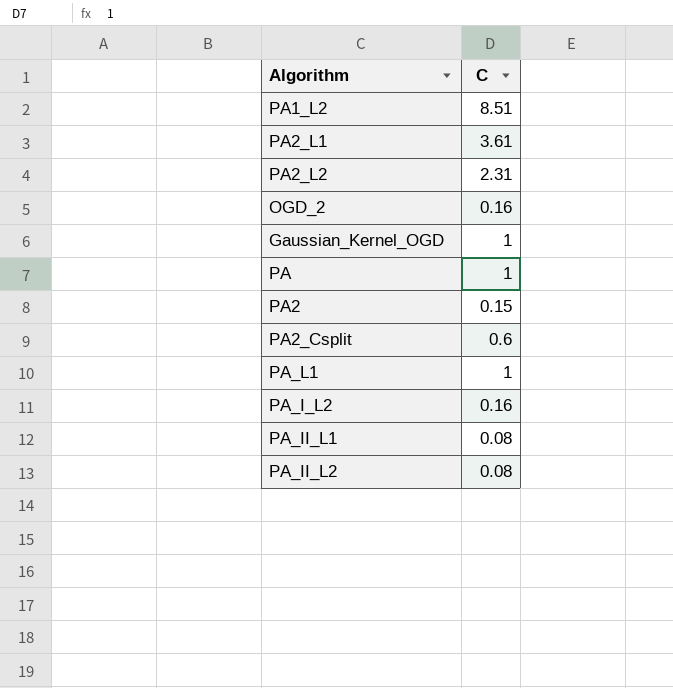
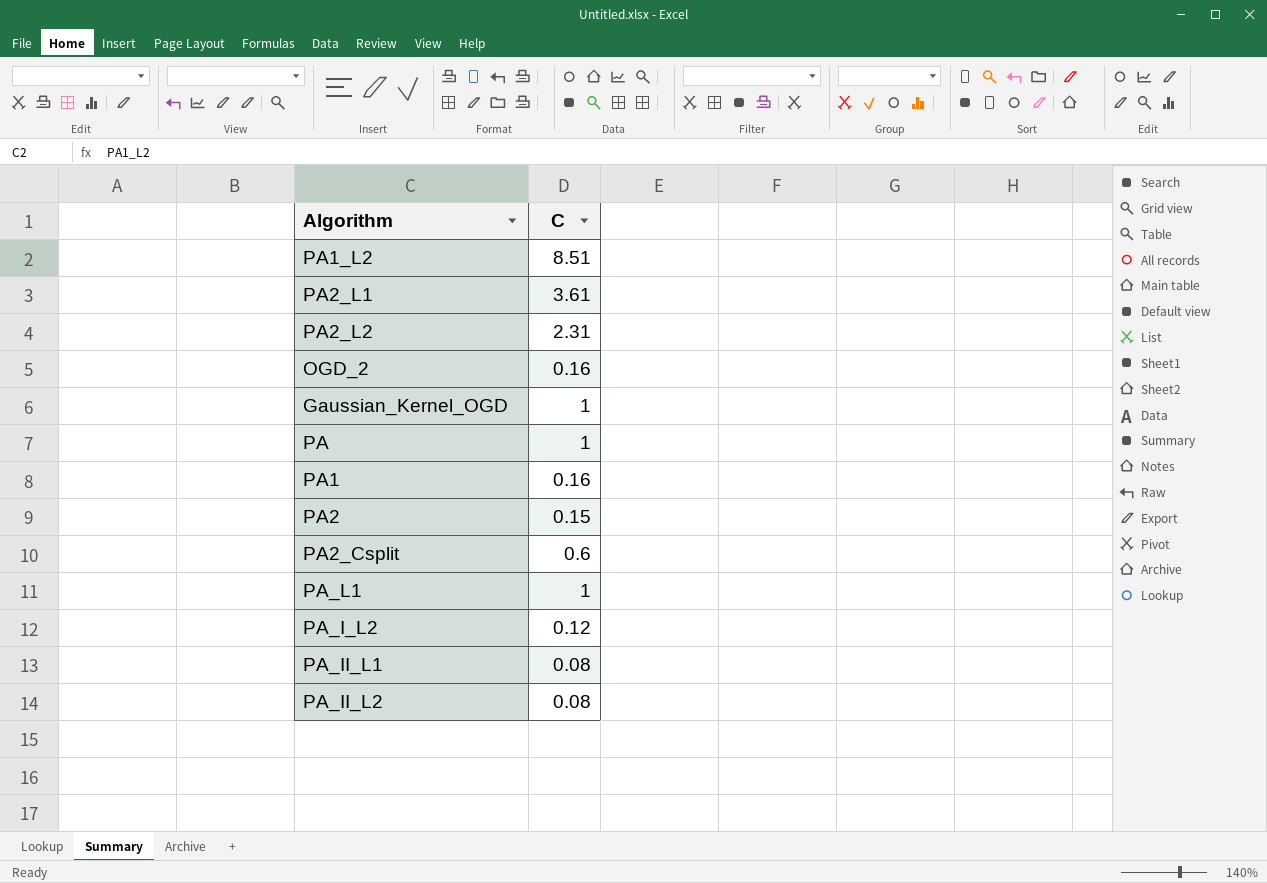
row PA1: none -> 0.16
PA_I_L2 | C: 0.16 -> 0.12

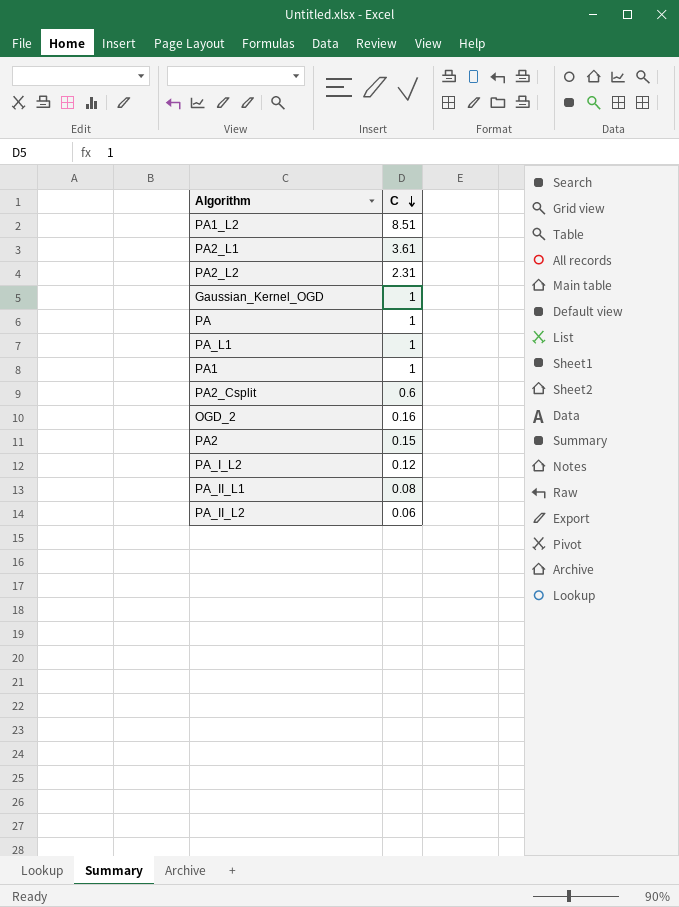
row order: none -> C descending
PA1 | C: 0.16 -> 1
PA_II_L2 | C: 0.08 -> 0.06

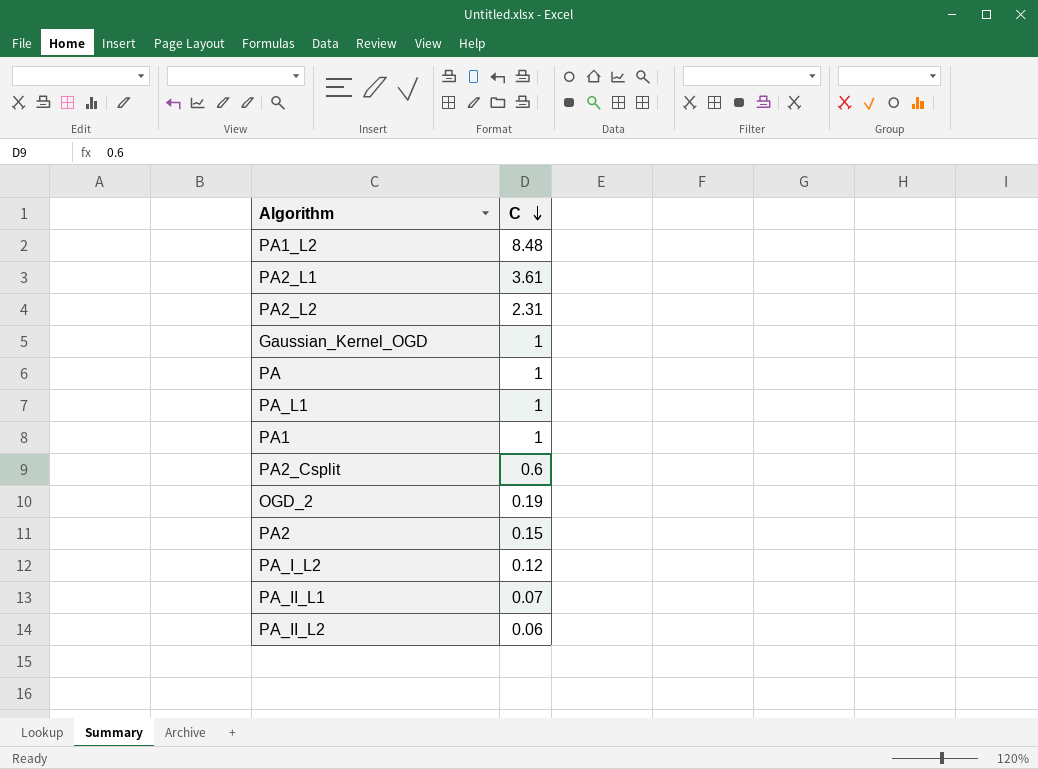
PA1_L2 | C: 8.51 -> 8.48
OGD_2 | C: 0.16 -> 0.19
PA_II_L1 | C: 0.08 -> 0.07

